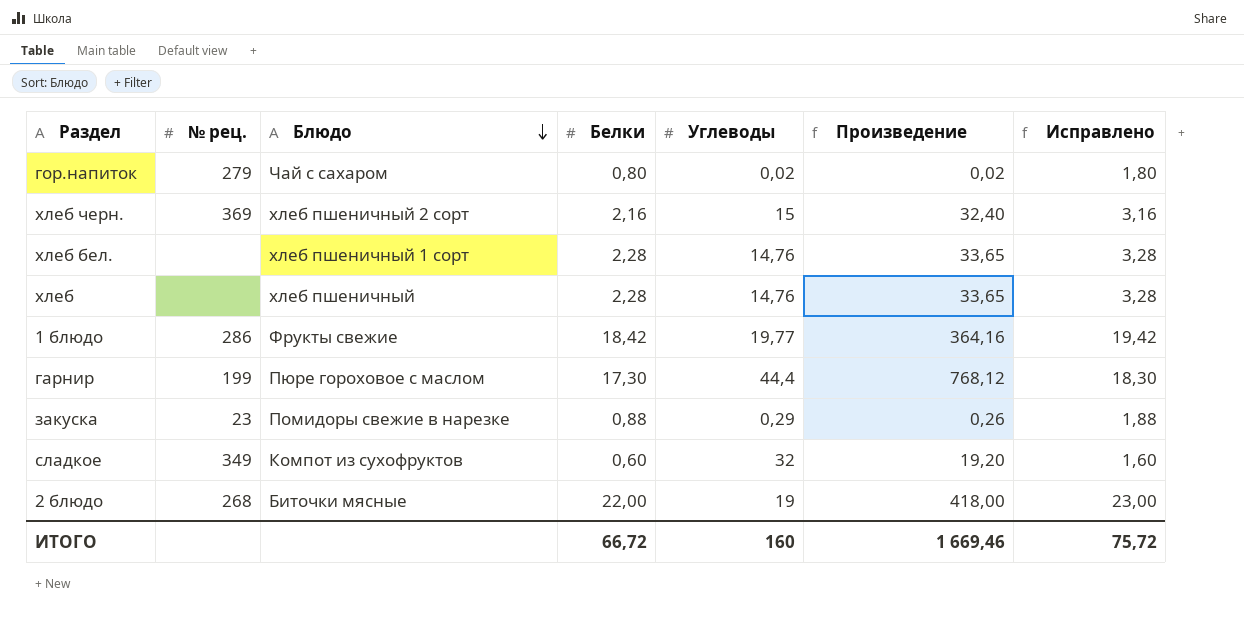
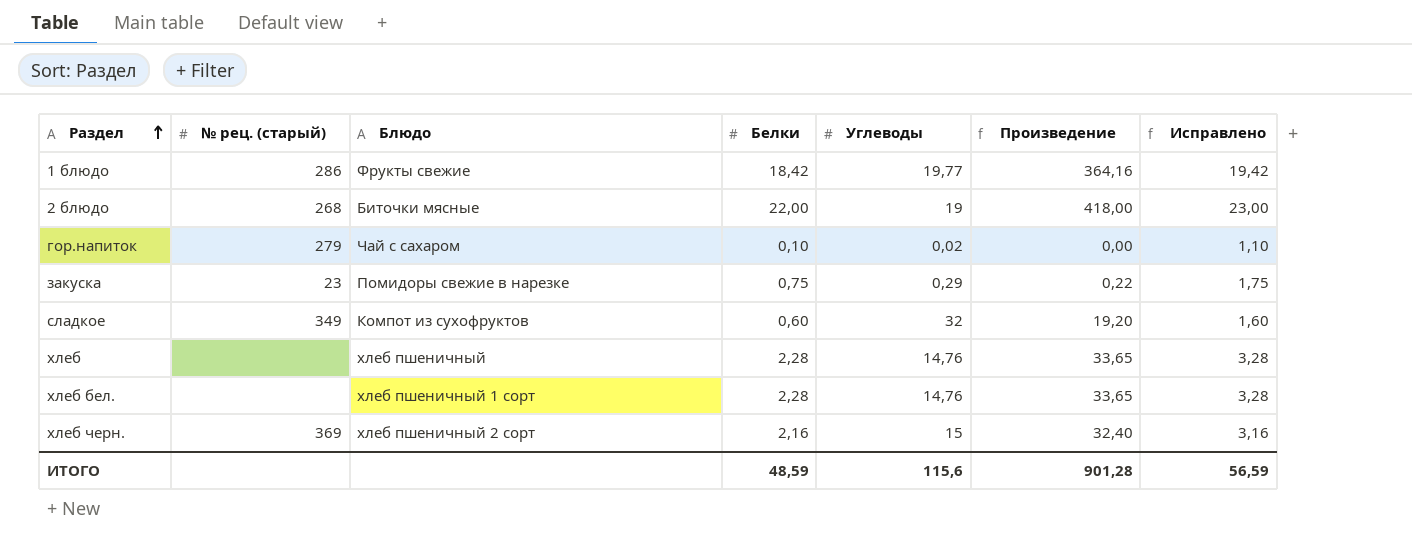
row order: Блюдо descending -> Раздел ascending
column name: № рец. -> № рец. (старый)
row гарнир: 199 | Пюре гороховое с маслом | 17,30 | 44,4 | 768,12 | 18,30 -> none
гор.напиток | Белки: 0,80 -> 0,10
гор.напиток | Произведение: 0,02 -> 0,00
гор.напиток | Исправлено: 1,80 -> 1,10
закуска | Белки: 0,88 -> 0,75
закуска | Произведение: 0,26 -> 0,22
закуска | Исправлено: 1,88 -> 1,75
ИТОГО | Белки: 66,72 -> 48,59
ИТОГО | Углеводы: 160 -> 115,6
ИТОГО | Произведение: 1 669,46 -> 901,28
ИТОГО | Исправлено: 75,72 -> 56,59

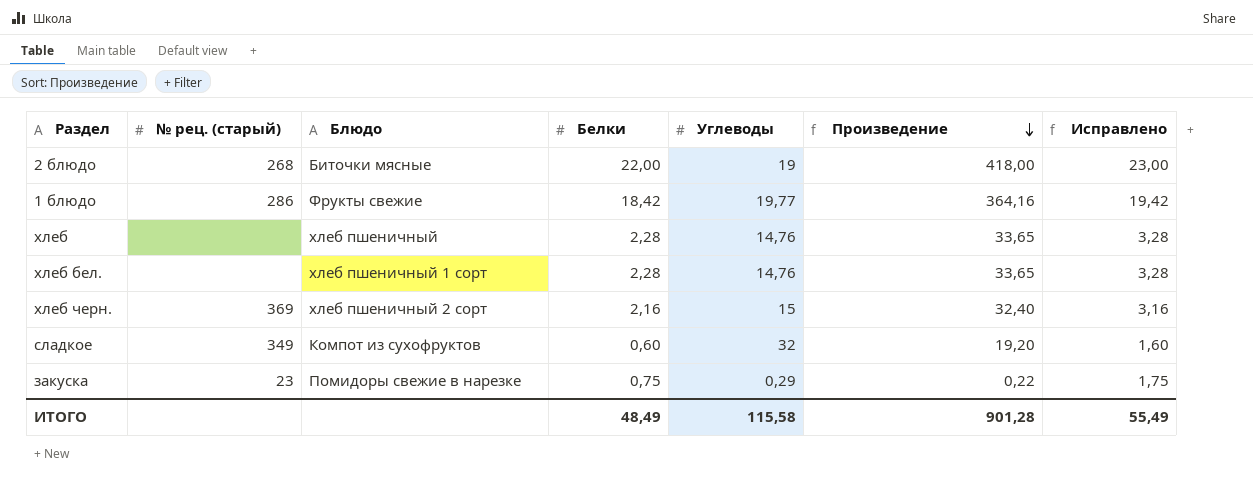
row order: Раздел ascending -> Произведение descending
row гор.напиток: 279 | Чай с сахаром | 0,10 | 0,02 | 0,00 | 1,10 -> none
ИТОГО | Белки: 48,59 -> 48,49
ИТОГО | Углеводы: 115,6 -> 115,58
ИТОГО | Исправлено: 56,59 -> 55,49

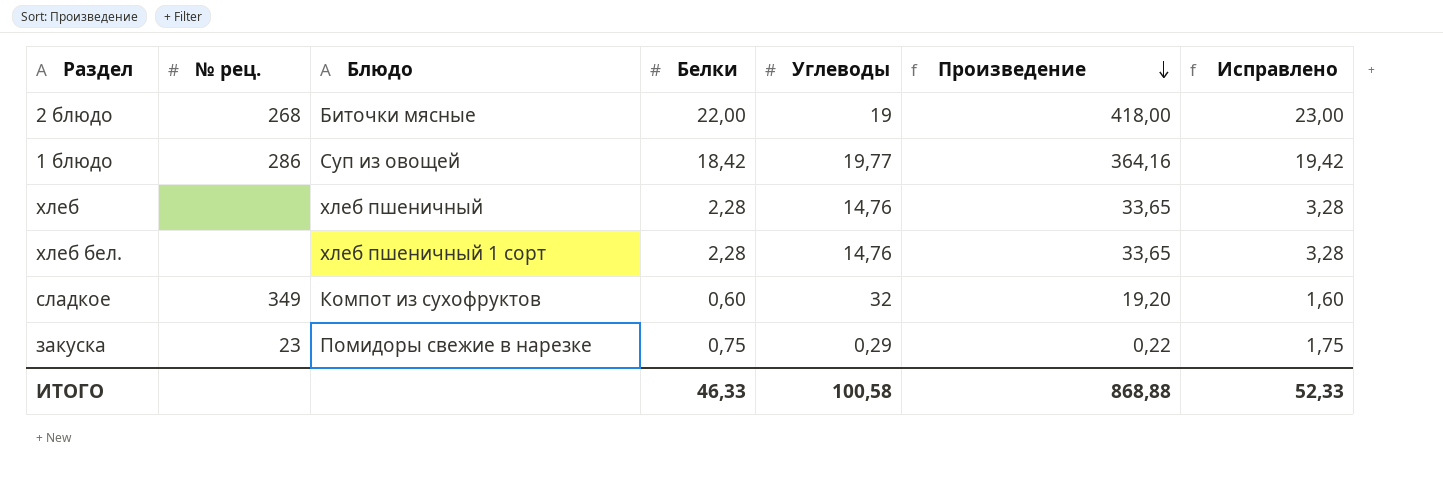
column name: № рец. (старый) -> № рец.
row хлеб черн.: 369 | хлеб пшеничный 2 сорт | 2,16 | 15 | 32,40 | 3,16 -> none
1 блюдо | Блюдо: Фрукты свежие -> Суп из овощей
ИТОГО | Белки: 48,49 -> 46,33
ИТОГО | Углеводы: 115,58 -> 100,58
ИТОГО | Произведение: 901,28 -> 868,88
ИТОГО | Исправлено: 55,49 -> 52,33

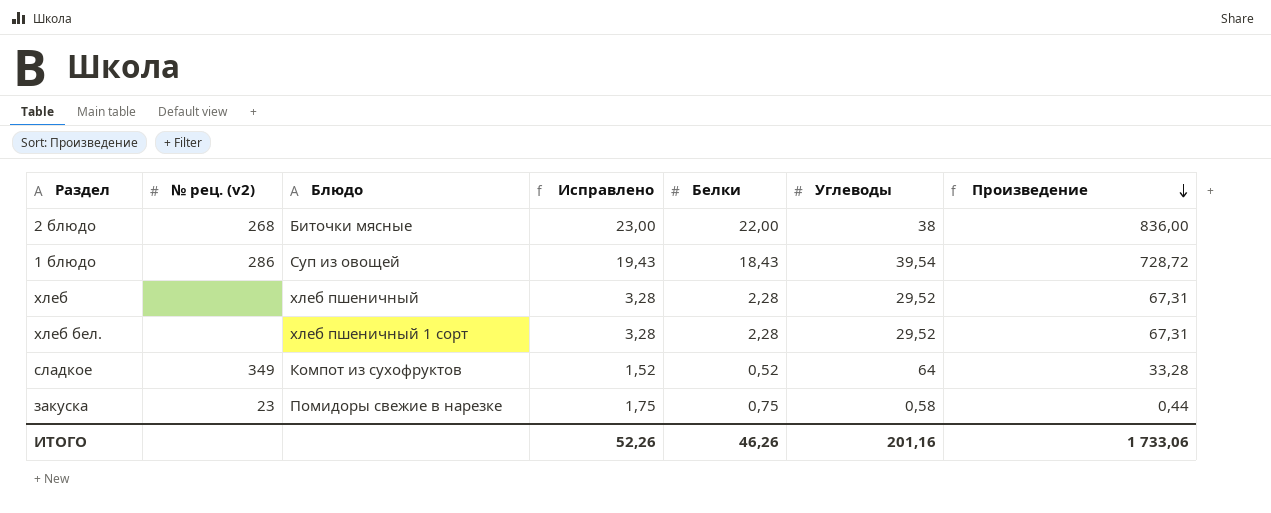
column name: № рец. -> № рец. (v2)
column Исправлено | position: 7 -> 4
2 блюдо | Углеводы: 19 -> 38
2 блюдо | Произведение: 418,00 -> 836,00
1 блюдо | Исправлено: 19,42 -> 19,43
1 блюдо | Белки: 18,42 -> 18,43
1 блюдо | Углеводы: 19,77 -> 39,54
1 блюдо | Произведение: 364,16 -> 728,72
хлеб | Углеводы: 14,76 -> 29,52
хлеб | Произведение: 33,65 -> 67,31
хлеб бел. | Углеводы: 14,76 -> 29,52
хлеб бел. | Произведение: 33,65 -> 67,31
сладкое | Исправлено: 1,60 -> 1,52
сладкое | Белки: 0,60 -> 0,52
сладкое | Углеводы: 32 -> 64
сладкое | Произведение: 19,20 -> 33,28
закуска | Углеводы: 0,29 -> 0,58
закуска | Произведение: 0,22 -> 0,44
ИТОГО | Исправлено: 52,33 -> 52,26
ИТОГО | Белки: 46,33 -> 46,26
ИТОГО | Углеводы: 100,58 -> 201,16
ИТОГО | Произведение: 868,88 -> 1 733,06

